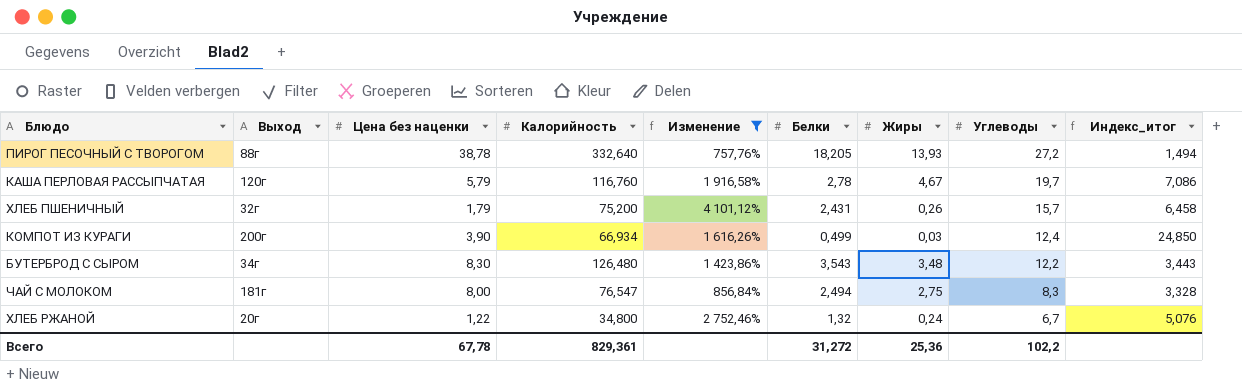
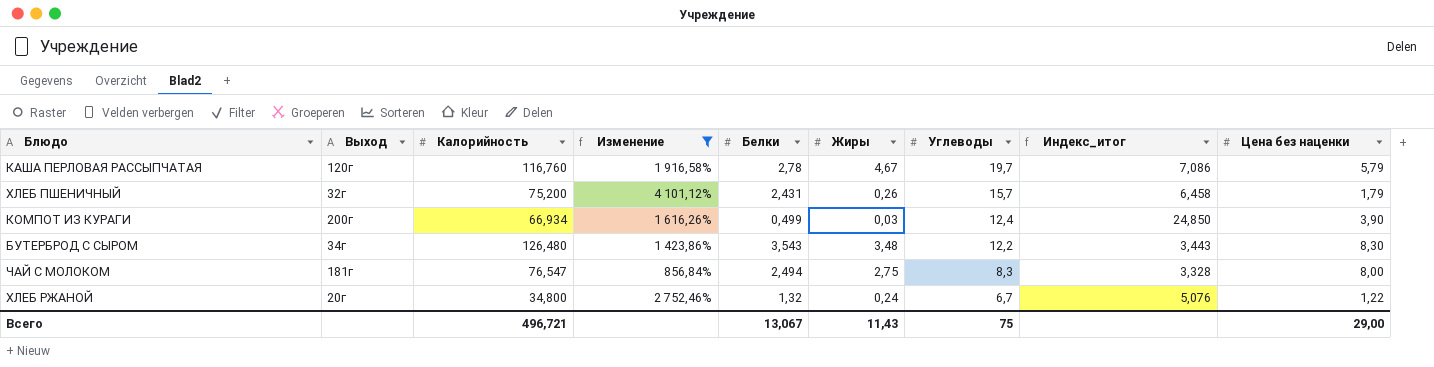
column Цена без наценки | position: 3 -> 9
row ПИРОГ ПЕСОЧНЫЙ С ТВОРОГОМ: 88г | 38,78 | 332,640 | 757,76% | 18,205 | 13,93 | 27,2 | 1,494 -> none
Всего | Калорийность: 829,361 -> 496,721
Всего | Белки: 31,272 -> 13,067
Всего | Жиры: 25,36 -> 11,43
Всего | Углеводы: 102,2 -> 75
Всего | Цена без наценки: 67,78 -> 29,00

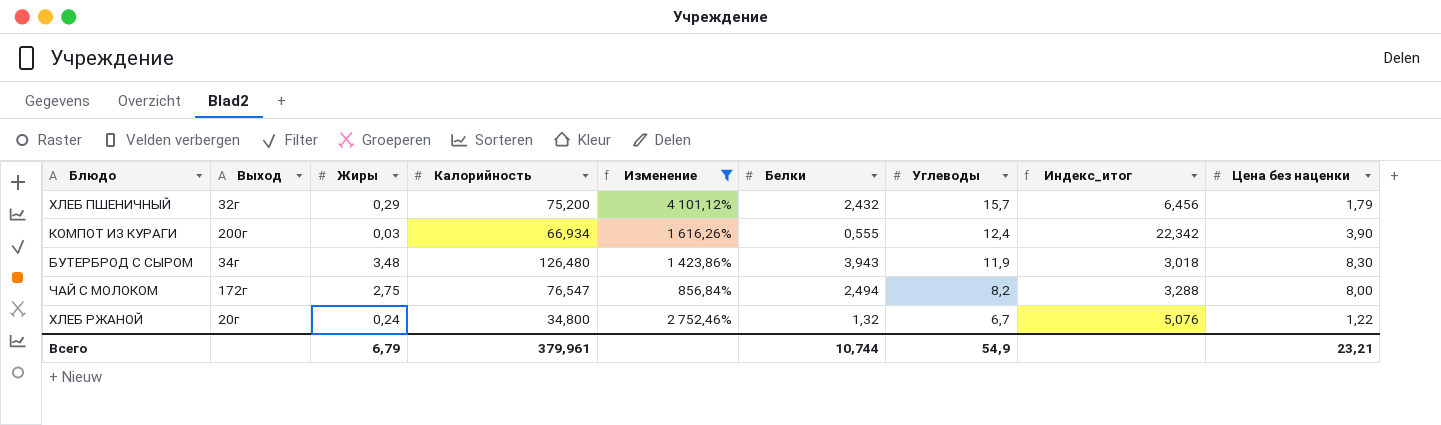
column Жиры | position: 6 -> 3
row КАША ПЕРЛОВАЯ РАССЫПЧАТАЯ: 120г | 116,760 | 1 916,58% | 2,78 | 4,67 | 19,7 | 7,086 | 5,79 -> none
ХЛЕБ ПШЕНИЧНЫЙ | Жиры: 0,26 -> 0,29
ХЛЕБ ПШЕНИЧНЫЙ | Белки: 2,431 -> 2,432
ХЛЕБ ПШЕНИЧНЫЙ | Индекс_итог: 6,458 -> 6,456
КОМПОТ ИЗ КУРАГИ | Белки: 0,499 -> 0,555
КОМПОТ ИЗ КУРАГИ | Индекс_итог: 24,850 -> 22,342
БУТЕРБРОД С СЫРОМ | Белки: 3,543 -> 3,943
БУТЕРБРОД С СЫРОМ | Углеводы: 12,2 -> 11,9
БУТЕРБРОД С СЫРОМ | Индекс_итог: 3,443 -> 3,018
ЧАЙ С МОЛОКОМ | Выход: 181г -> 172г
ЧАЙ С МОЛОКОМ | Углеводы: 8,3 -> 8,2
ЧАЙ С МОЛОКОМ | Индекс_итог: 3,328 -> 3,288
Всего | Жиры: 11,43 -> 6,79
Всего | Калорийность: 496,721 -> 379,961
Всего | Белки: 13,067 -> 10,744
Всего | Углеводы: 75 -> 54,9
Всего | Цена без наценки: 29,00 -> 23,21

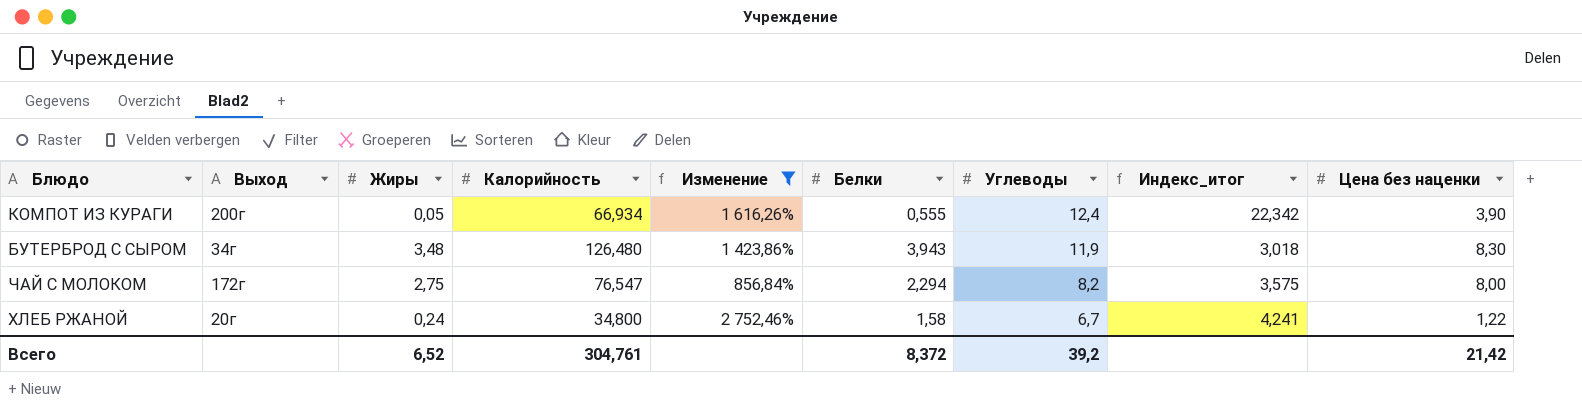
row ХЛЕБ ПШЕНИЧНЫЙ: 32г | 0,29 | 75,200 | 4 101,12% | 2,432 | 15,7 | 6,456 | 1,79 -> none
КОМПОТ ИЗ КУРАГИ | Жиры: 0,03 -> 0,05
ЧАЙ С МОЛОКОМ | Белки: 2,494 -> 2,294
ЧАЙ С МОЛОКОМ | Индекс_итог: 3,288 -> 3,575
ХЛЕБ РЖАНОЙ | Белки: 1,32 -> 1,58
ХЛЕБ РЖАНОЙ | Индекс_итог: 5,076 -> 4,241
Всего | Жиры: 6,79 -> 6,52
Всего | Калорийность: 379,961 -> 304,761
Всего | Белки: 10,744 -> 8,372
Всего | Углеводы: 54,9 -> 39,2
Всего | Цена без наценки: 23,21 -> 21,42

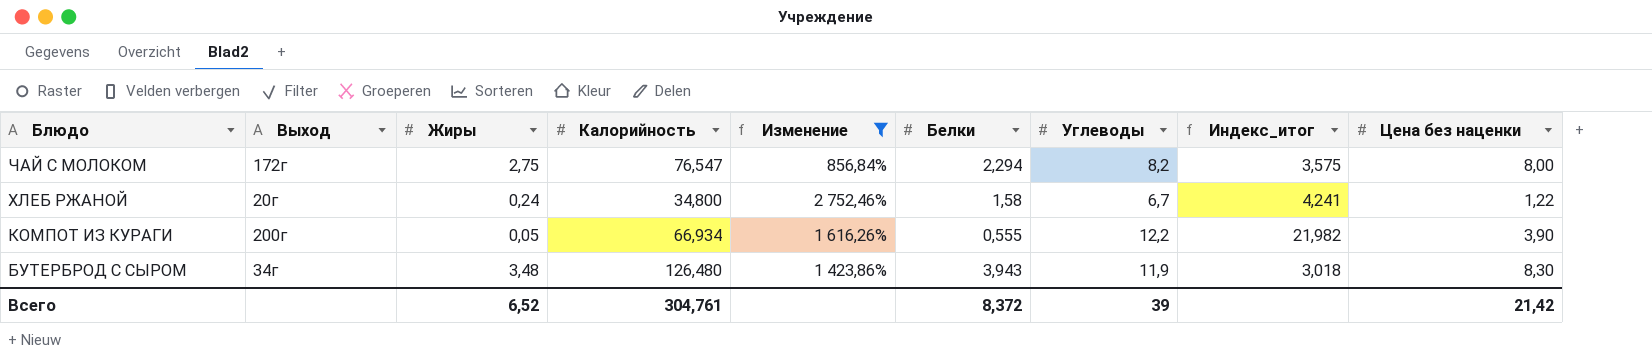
row order: Углеводы descending -> Блюдо descending
КОМПОТ ИЗ КУРАГИ | Углеводы: 12,4 -> 12,2
КОМПОТ ИЗ КУРАГИ | Индекс_итог: 22,342 -> 21,982
Всего | Углеводы: 39,2 -> 39

